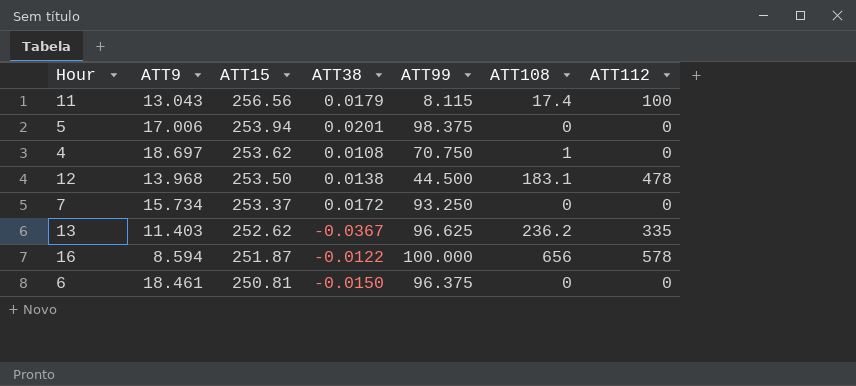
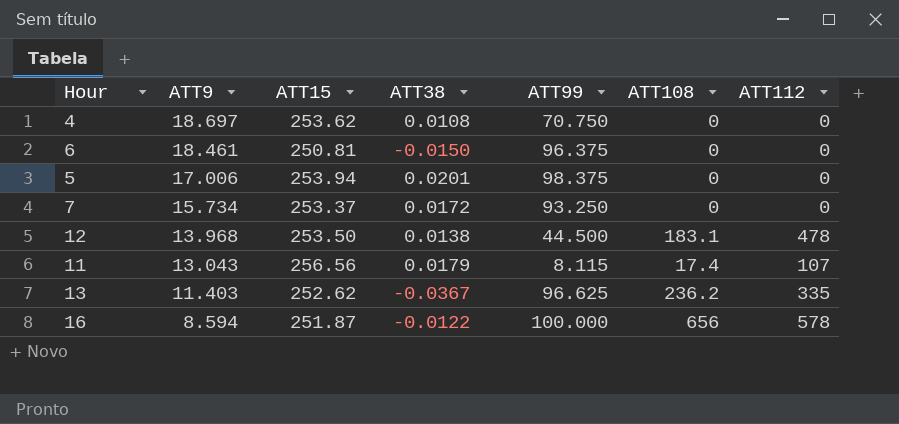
row order: ATT15 descending -> ATT9 descending
4 | ATT108: 1 -> 0
11 | ATT112: 100 -> 107

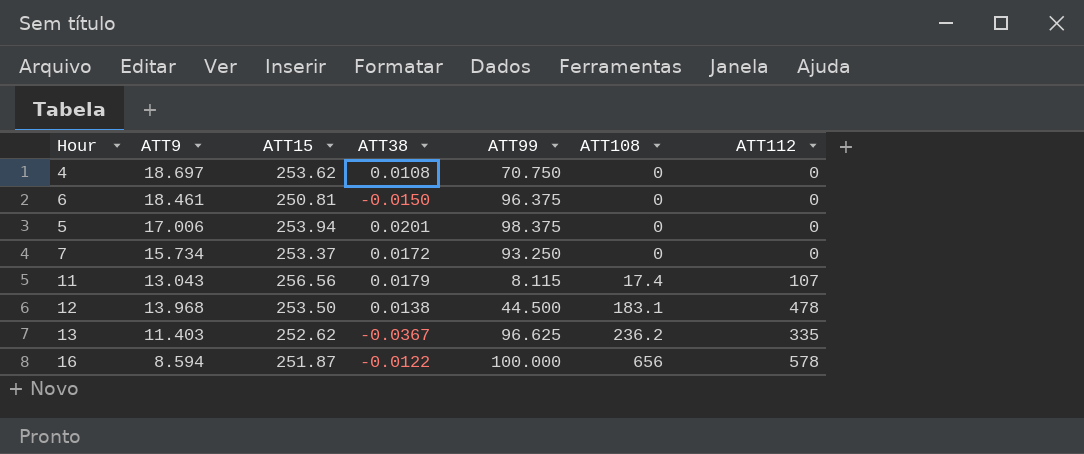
row order: ATT9 descending -> ATT108 ascending

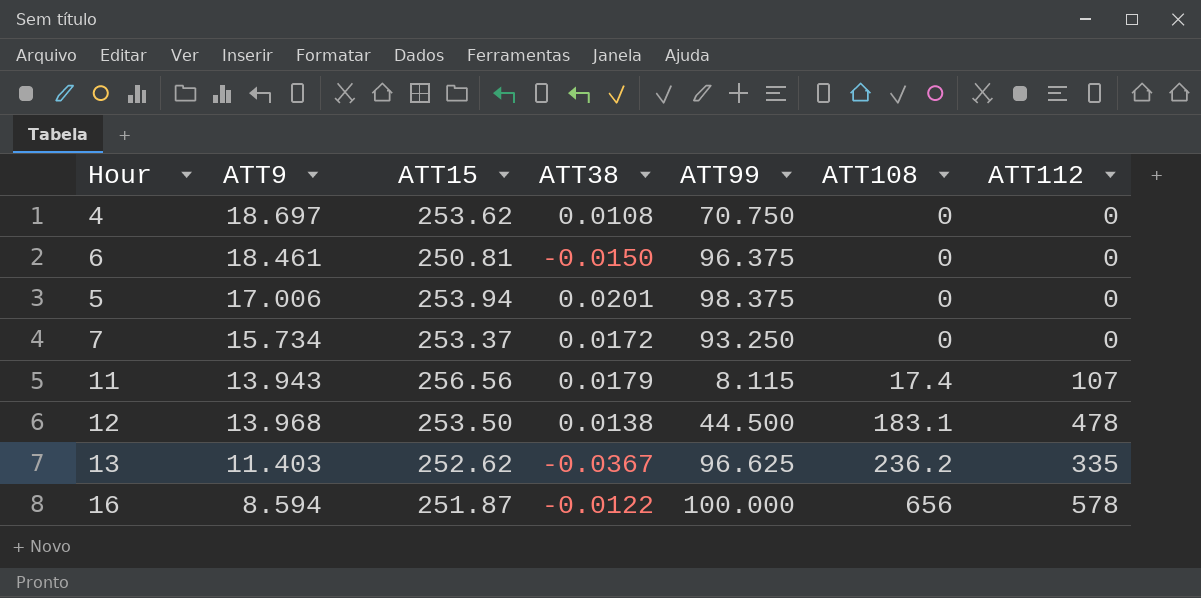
11 | ATT9: 13.043 -> 13.943

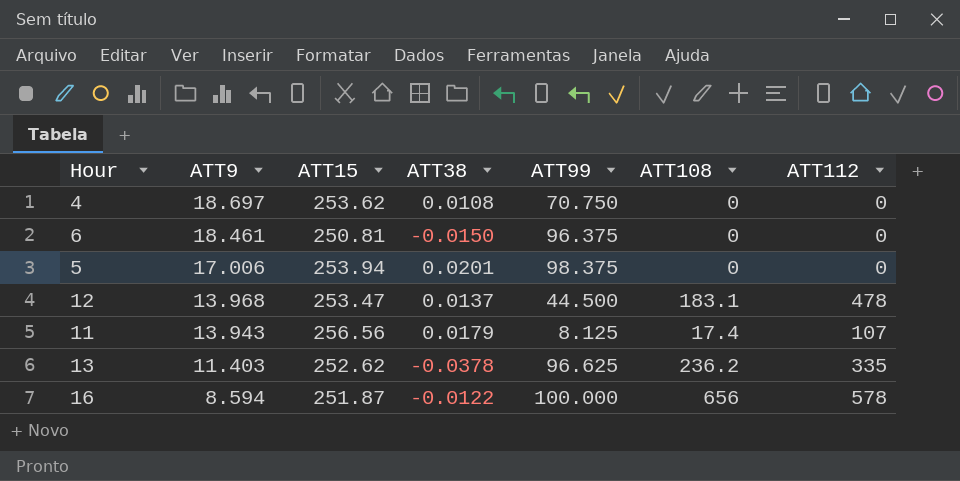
row order: ATT108 ascending -> ATT9 descending
row 7: 15.734 | 253.37 | 0.0172 | 93.250 | 0 | 0 -> none
12 | ATT15: 253.50 -> 253.47
12 | ATT38: 0.0138 -> 0.0137
11 | ATT99: 8.115 -> 8.125
13 | ATT38: -0.0367 -> -0.0378

